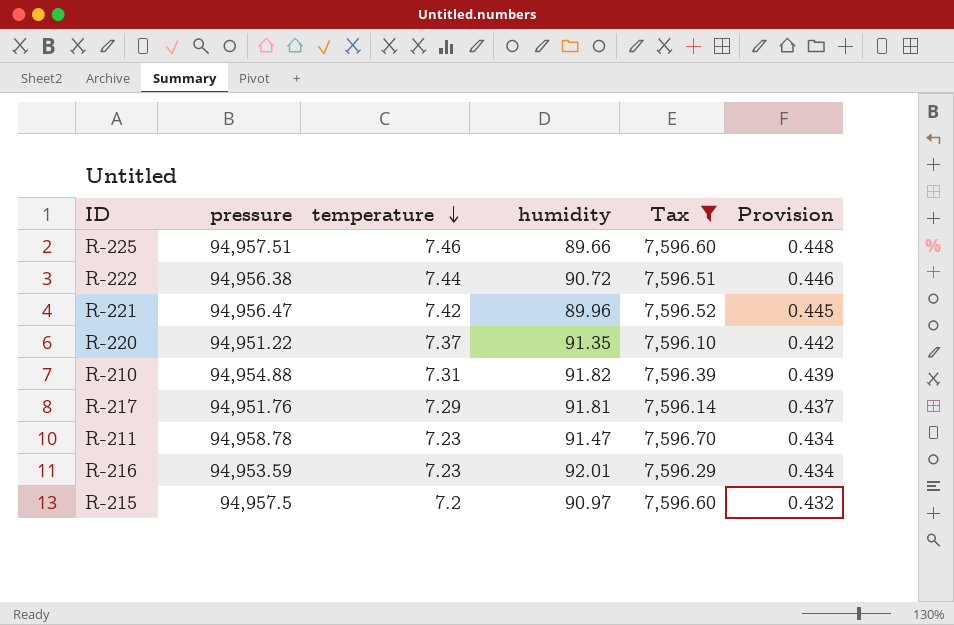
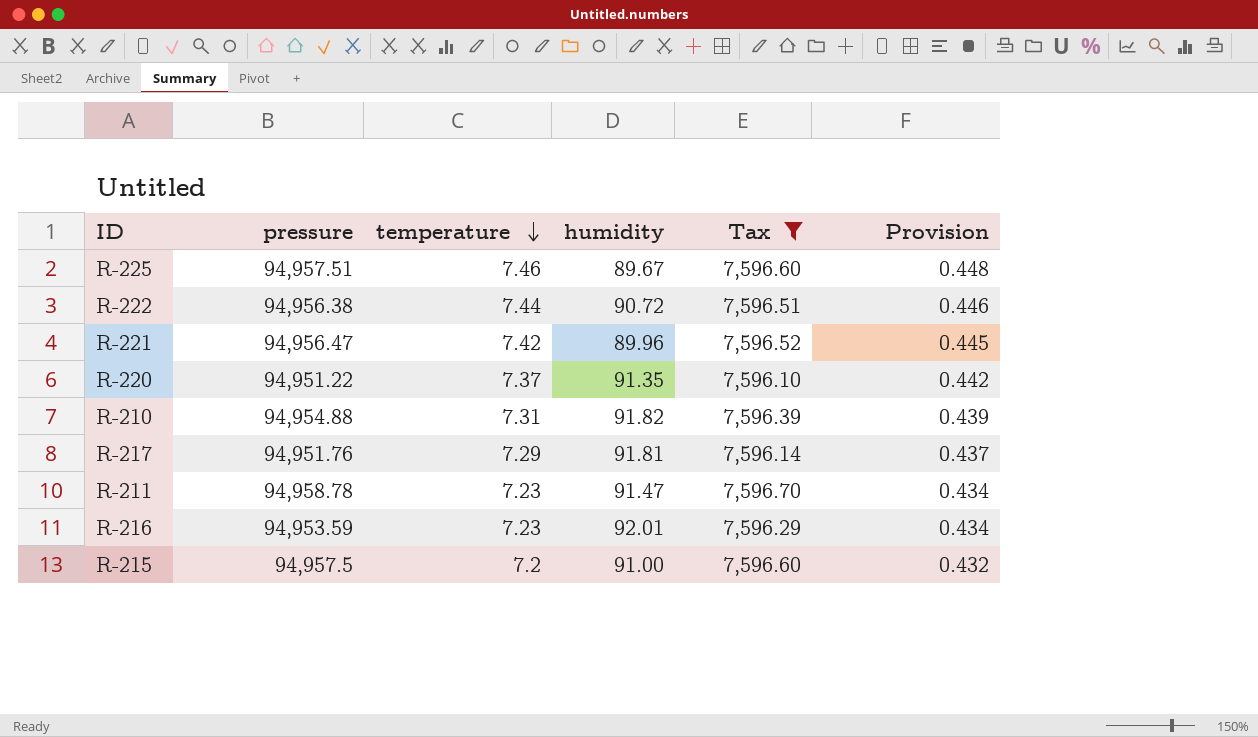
R-225 | humidity: 89.66 -> 89.67
R-215 | humidity: 90.97 -> 91.00

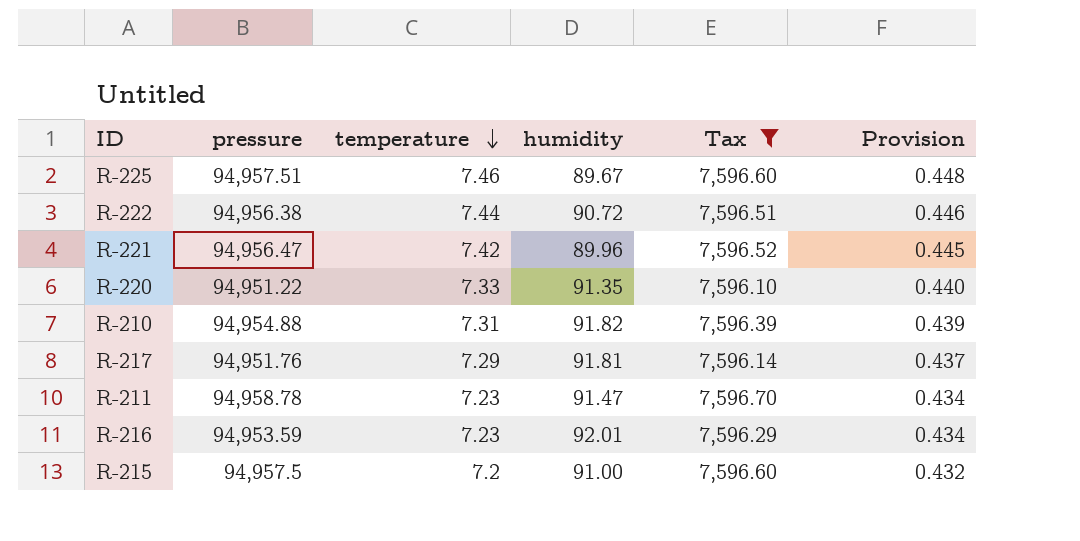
R-220 | temperature: 7.37 -> 7.33
R-220 | Provision: 0.442 -> 0.440

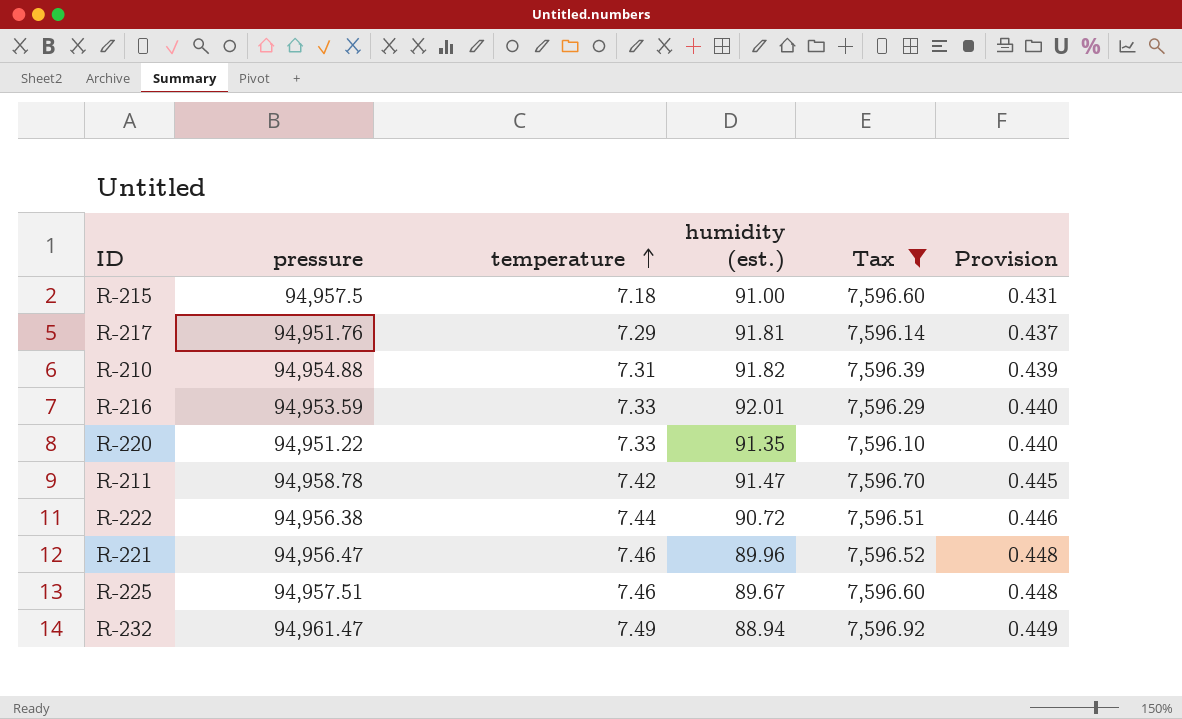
row order: temperature descending -> temperature ascending
column name: humidity -> humidity (est.)
R-215 | temperature: 7.2 -> 7.18
R-215 | Provision: 0.432 -> 0.431
R-216 | temperature: 7.23 -> 7.33
R-216 | Provision: 0.434 -> 0.440
R-211 | temperature: 7.23 -> 7.42
R-211 | Provision: 0.434 -> 0.445
R-221 | temperature: 7.42 -> 7.46
R-221 | Provision: 0.445 -> 0.448
row R-232: none -> 94,961.47 | 7.49 | 88.94 | 7,596.92 | 0.449

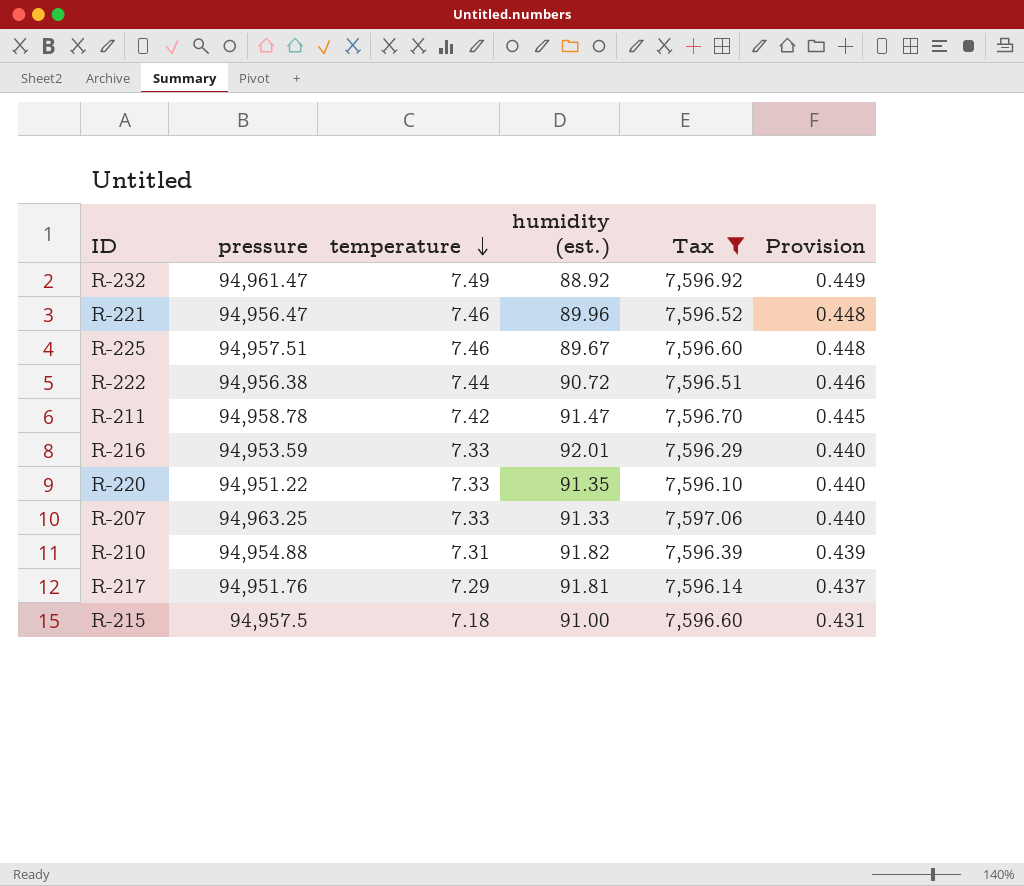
row order: temperature ascending -> temperature descending
R-232 | humidity (est.): 88.94 -> 88.92
row R-207: none -> 94,963.25 | 7.33 | 91.33 | 7,597.06 | 0.440

